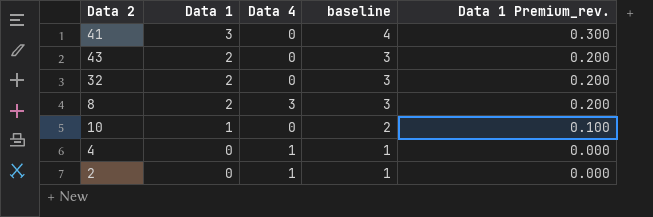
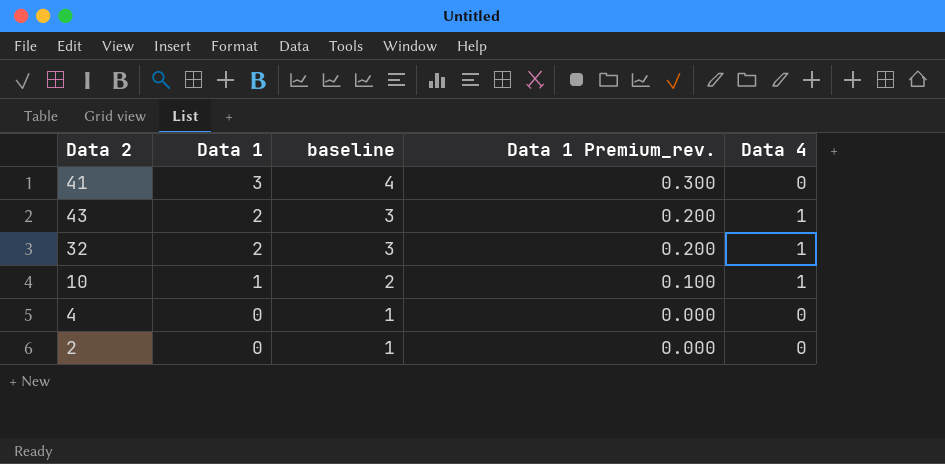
column Data 4 | position: 3 -> 5
row 8: 2 | 3 | 3 | 0.200 -> none
43 | Data 4: 0 -> 1
32 | Data 4: 0 -> 1
10 | Data 4: 0 -> 1
4 | Data 4: 1 -> 0
2 | Data 4: 1 -> 0

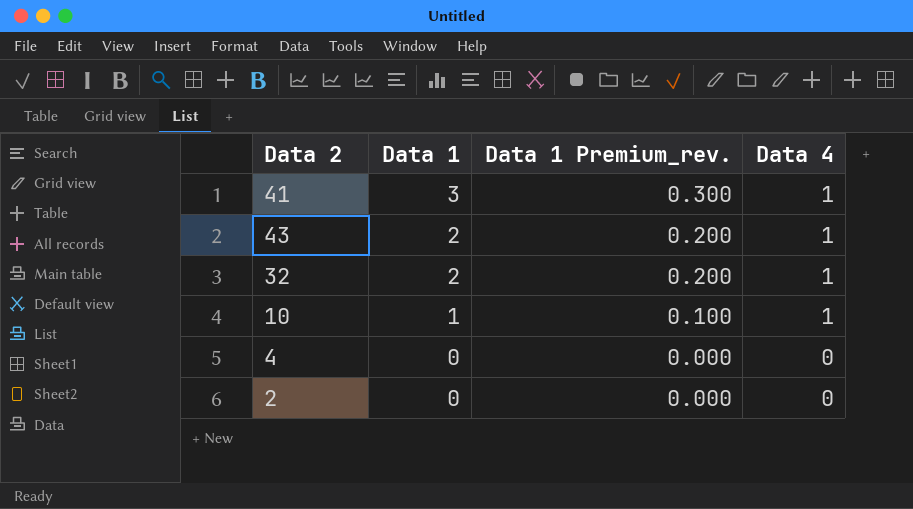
column baseline | formula: [Data 1] + 1 -> none
41 | Data 4: 0 -> 1

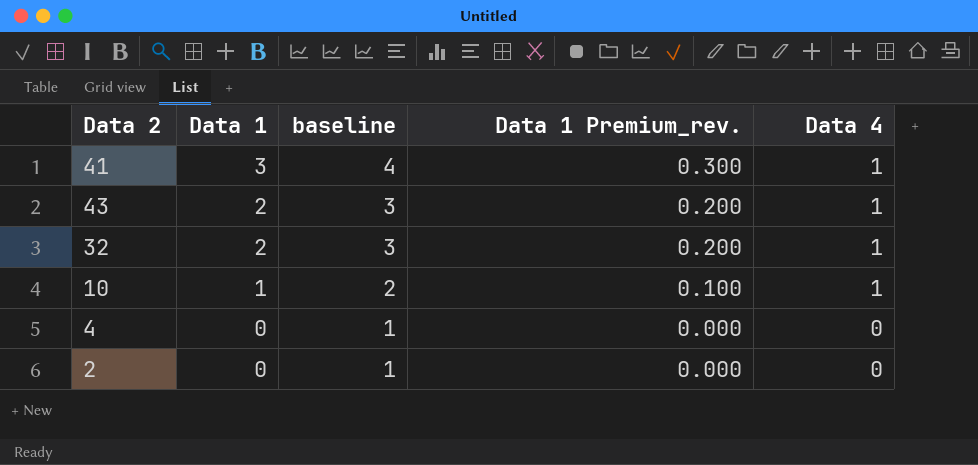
column baseline | formula: none -> [Data 1] + 1

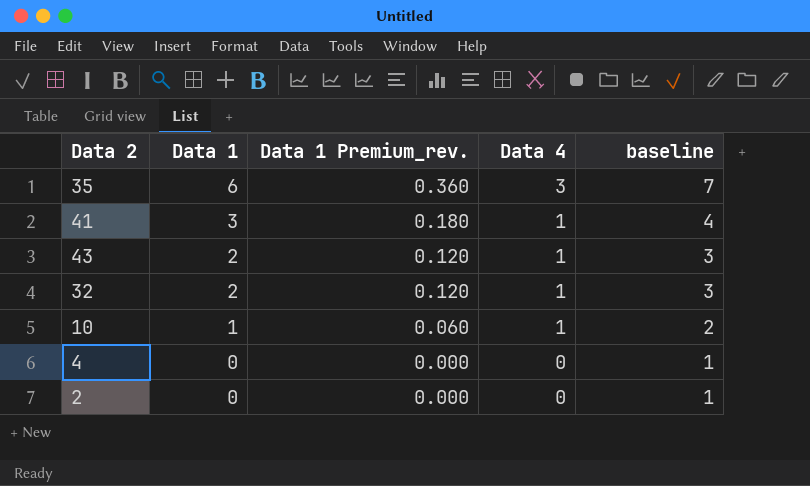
column Data 1 Premium_rev. | formula: [Data 1] * 0.1 -> [Data 1] * 0.06
column baseline | position: 3 -> 5
row 35: none -> 6 | 0.360 | 3 | 7

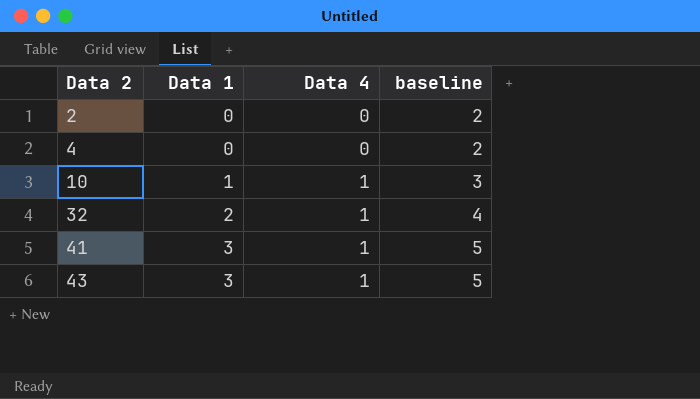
row order: Data 1 descending -> Data 2 ascending
column Data 1 Premium_rev. | formula: [Data 1] * 0.06 -> none
column baseline | formula: [Data 1] + 1 -> [Data 1] + 2
row 35: 6 | 0.360 | 3 | 7 -> none
43 | Data 1: 2 -> 3

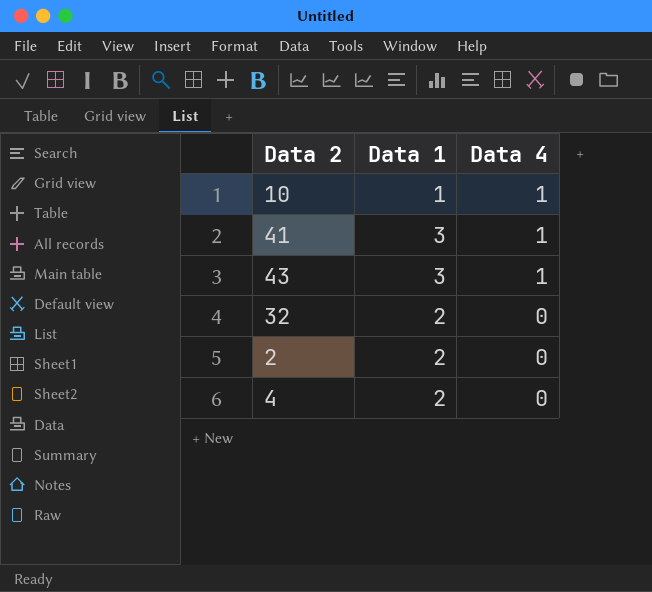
row order: Data 2 ascending -> Data 4 descending
column baseline | formula: [Data 1] + 2 -> none
32 | Data 4: 1 -> 0
2 | Data 1: 0 -> 2
4 | Data 1: 0 -> 2

